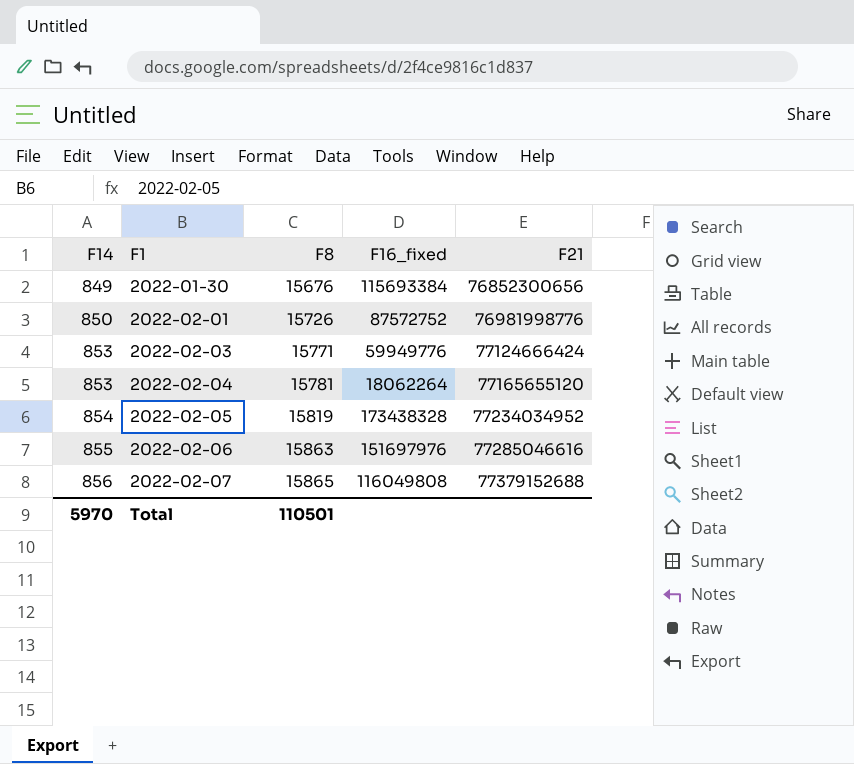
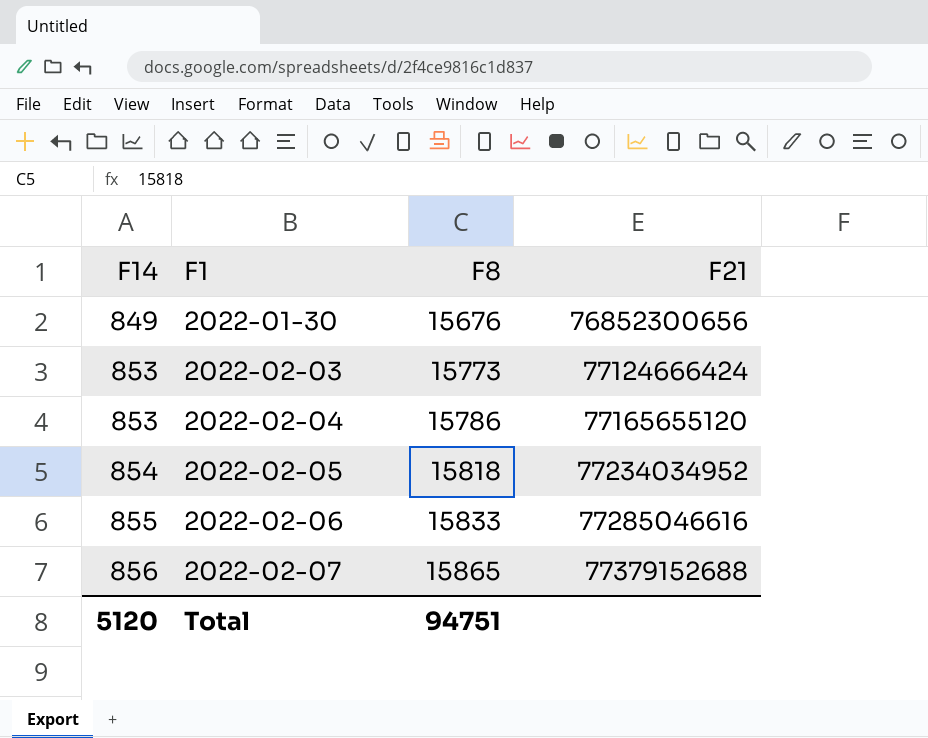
column F16_fixed | position: 4 -> none
row 2022-02-01: 850 | 15726 | 87572752 | 76981998776 -> none
2022-02-03 | F8: 15771 -> 15773
2022-02-04 | F8: 15781 -> 15786
2022-02-05 | F8: 15819 -> 15818
2022-02-06 | F8: 15863 -> 15833
Total | F14: 5970 -> 5120
Total | F8: 110501 -> 94751

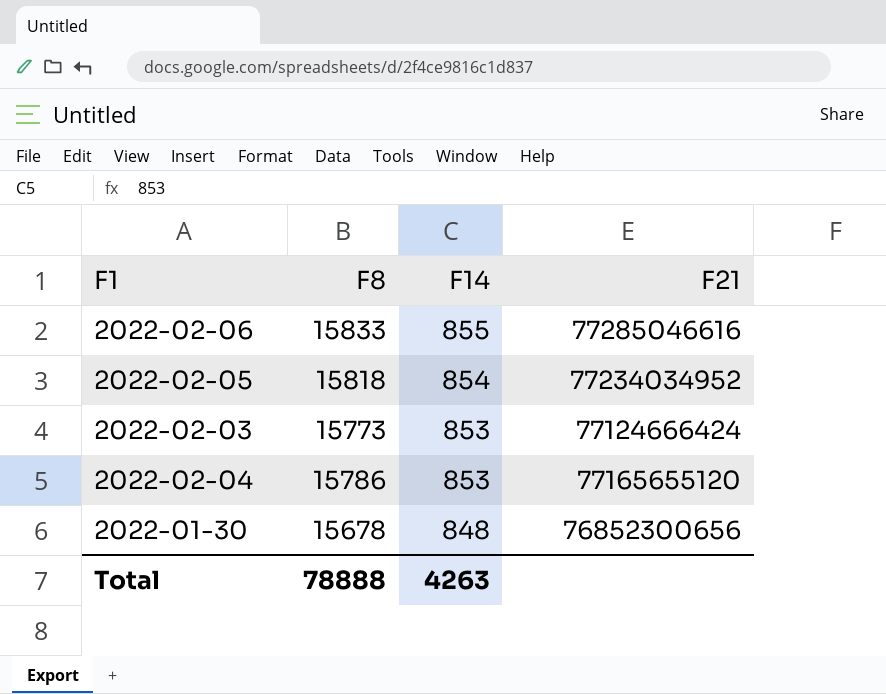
row order: F14 ascending -> F14 descending
column F14 | position: 1 -> 3
row 2022-02-07: 856 | 15865 | 77379152688 -> none
2022-01-30 | F8: 15676 -> 15678
2022-01-30 | F14: 849 -> 848
Total | F8: 94751 -> 78888
Total | F14: 5120 -> 4263

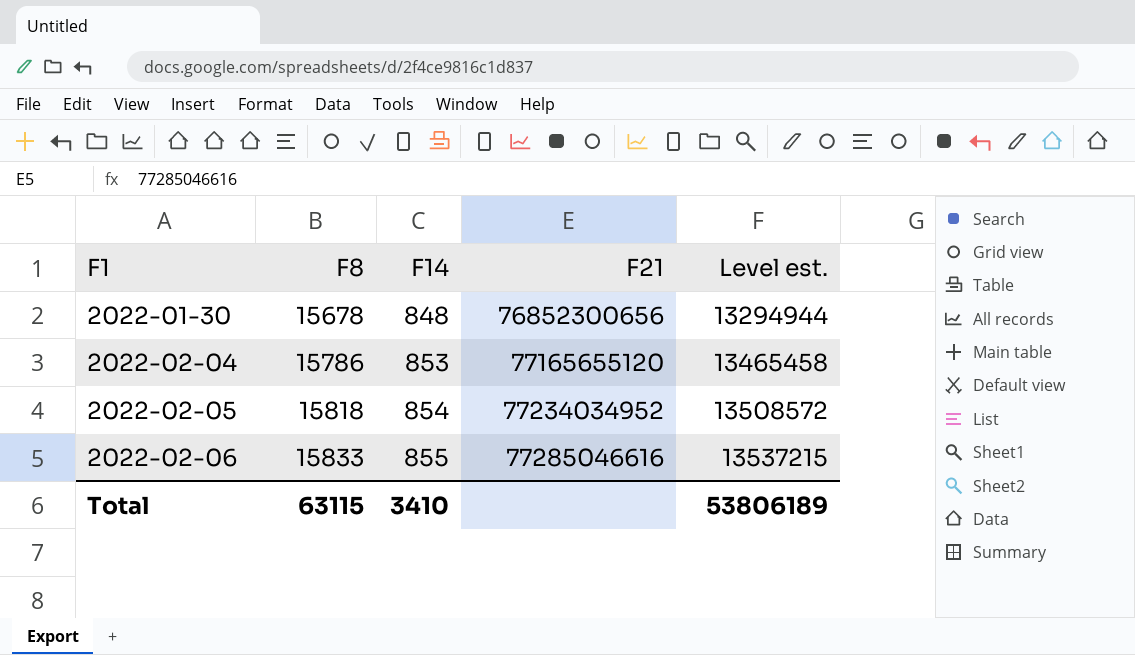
row order: F14 descending -> F1 ascending
column Level est. | formula: none -> [F8] * [F14]
row 2022-02-03: 15773 | 853 | 77124666424 -> none
Total | F8: 78888 -> 63115
Total | F14: 4263 -> 3410

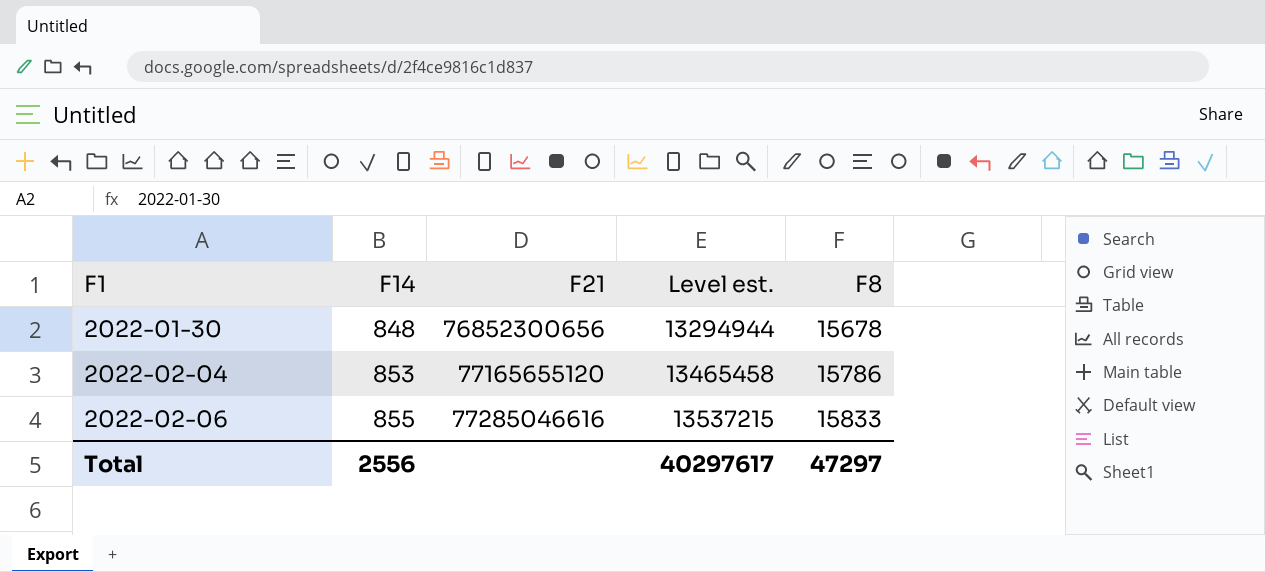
column F8 | position: 2 -> 5
row 2022-02-05: 15818 | 854 | 77234034952 | 13508572 -> none
Total | F14: 3410 -> 2556
Total | Level est.: 53806189 -> 40297617
Total | F8: 63115 -> 47297

